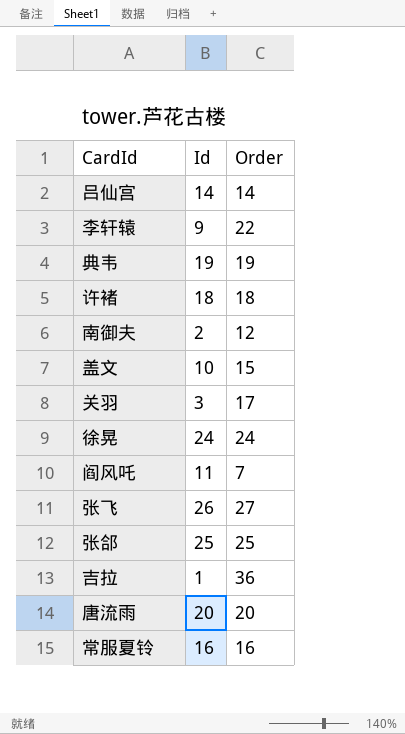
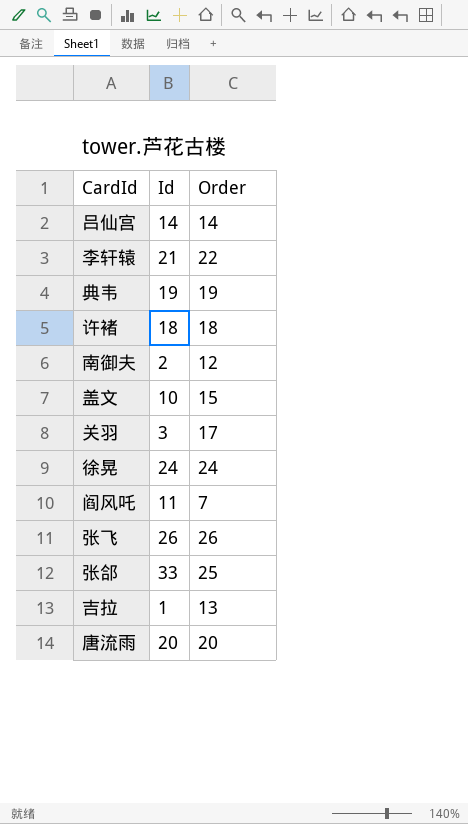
row 常服夏铃: 16 | 16 -> none
李轩辕 | Id: 9 -> 21
张飞 | Order: 27 -> 26
张郃 | Id: 25 -> 33
吉拉 | Order: 36 -> 13

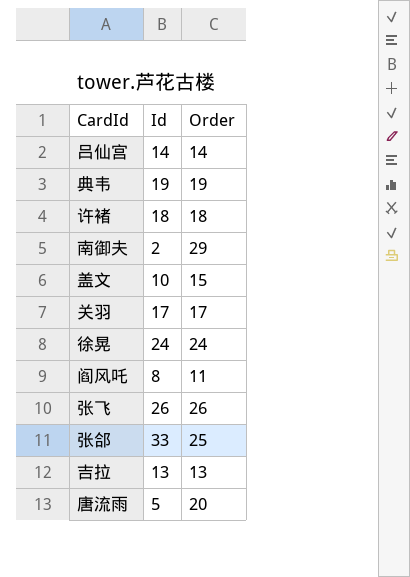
row 李轩辕: 21 | 22 -> none
南御夫 | Order: 12 -> 29
关羽 | Id: 3 -> 17
阎风吒 | Id: 11 -> 8
阎风吒 | Order: 7 -> 11
吉拉 | Id: 1 -> 13
唐流雨 | Id: 20 -> 5

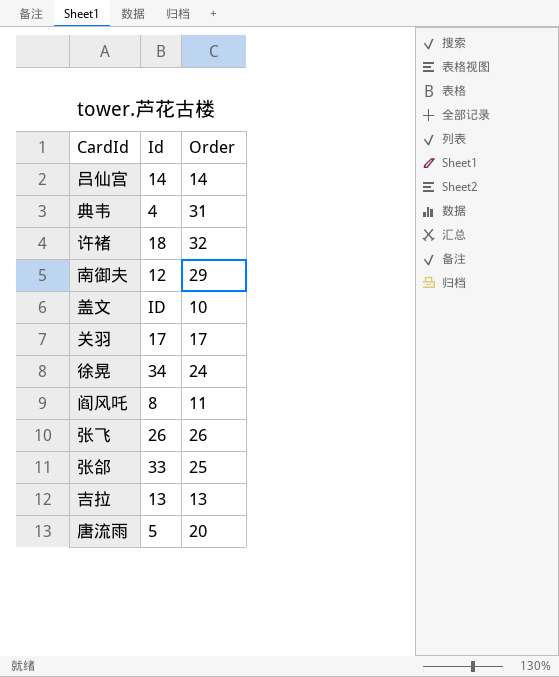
典韦 | Id: 19 -> 4
典韦 | Order: 19 -> 31
许褚 | Order: 18 -> 32
南御夫 | Id: 2 -> 12
盖文 | Id: 10 -> ID
盖文 | Order: 15 -> 10
徐晃 | Id: 24 -> 34

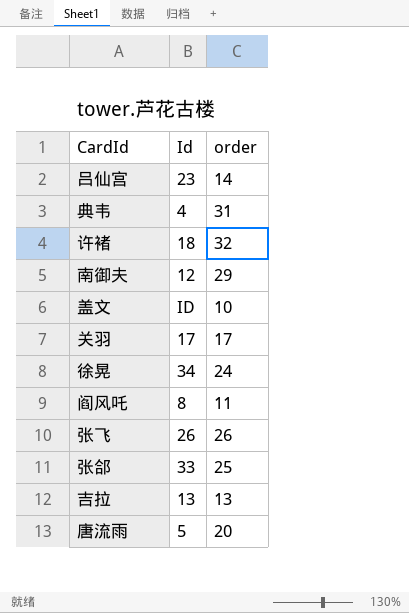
column name: Order -> order
吕仙宫 | Id: 14 -> 23

